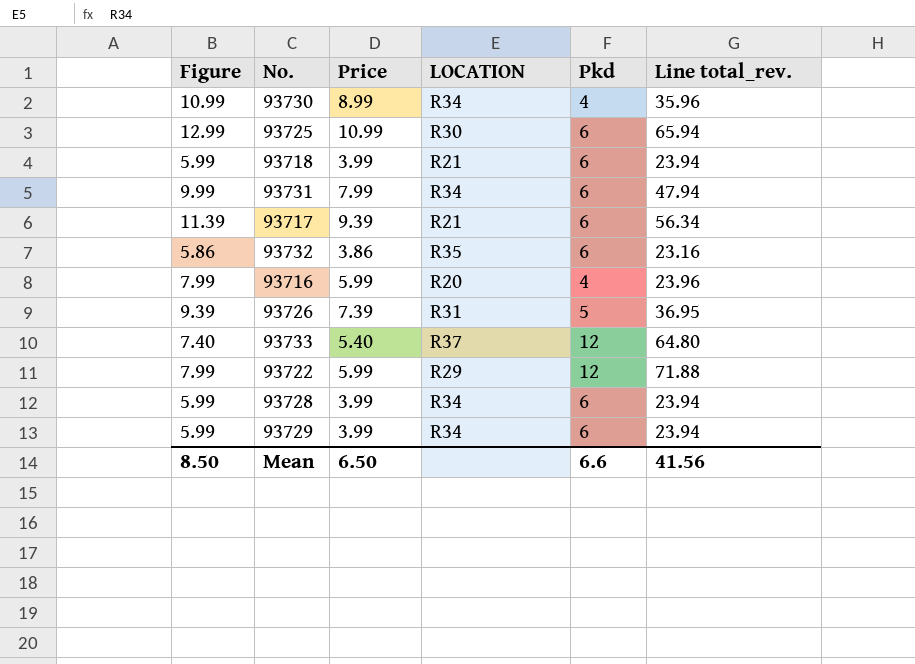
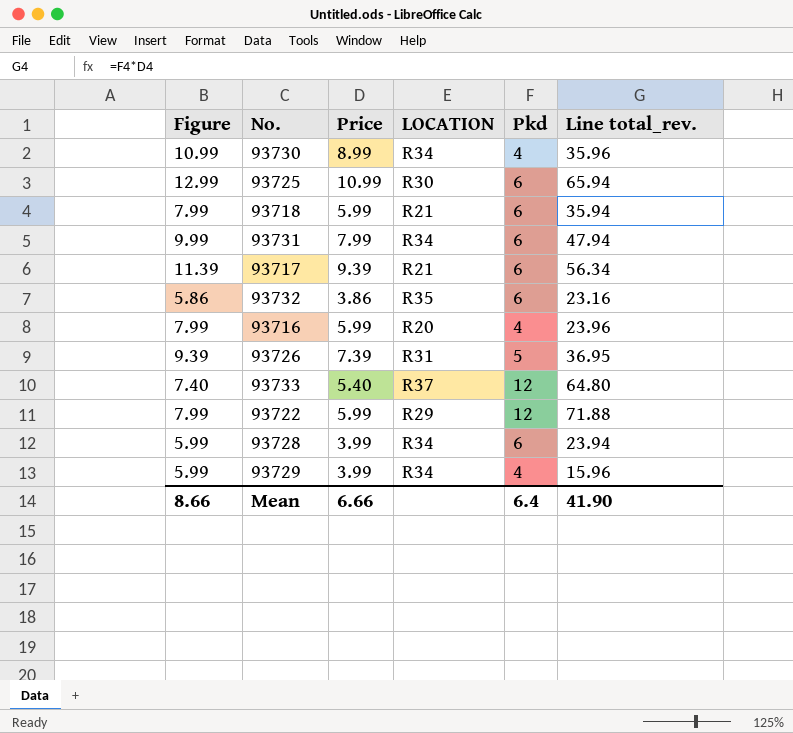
93718 | Figure: 5.99 -> 7.99
93718 | Price: 3.99 -> 5.99
93718 | Line total_rev.: 23.94 -> 35.94
93729 | Pkd: 6 -> 4
93729 | Line total_rev.: 23.94 -> 15.96
Mean | Figure: 8.50 -> 8.66
Mean | Price: 6.50 -> 6.66
Mean | Pkd: 6.6 -> 6.4
Mean | Line total_rev.: 41.56 -> 41.90

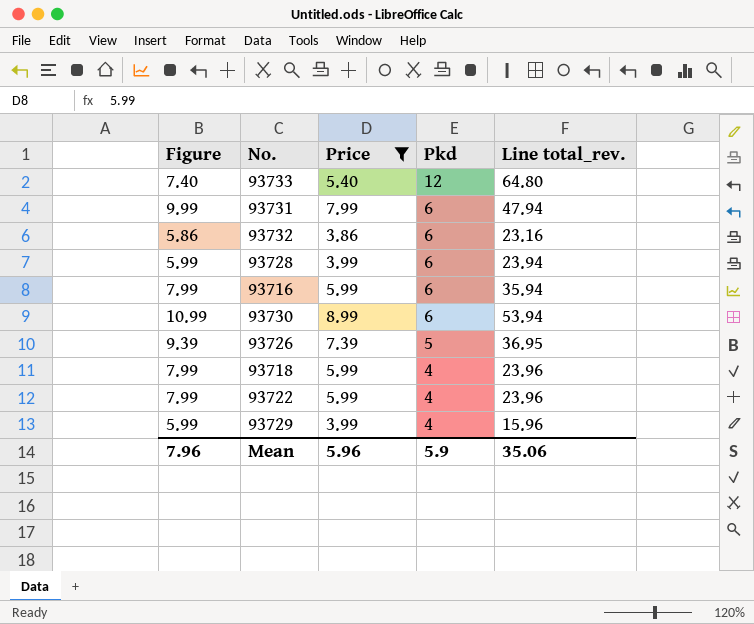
filter: none -> Price <= 8.99
row order: none -> Pkd descending
column LOCATION | position: 4 -> none
93716 | Pkd: 4 -> 6
93716 | Line total_rev.: 23.96 -> 35.94
93730 | Pkd: 4 -> 6
93730 | Line total_rev.: 35.96 -> 53.94
93718 | Pkd: 6 -> 4
93718 | Line total_rev.: 35.94 -> 23.96
93722 | Pkd: 12 -> 4
93722 | Line total_rev.: 71.88 -> 23.96
Mean | Figure: 8.66 -> 7.96
Mean | Price: 6.66 -> 5.96
Mean | Pkd: 6.4 -> 5.9
Mean | Line total_rev.: 41.90 -> 35.06

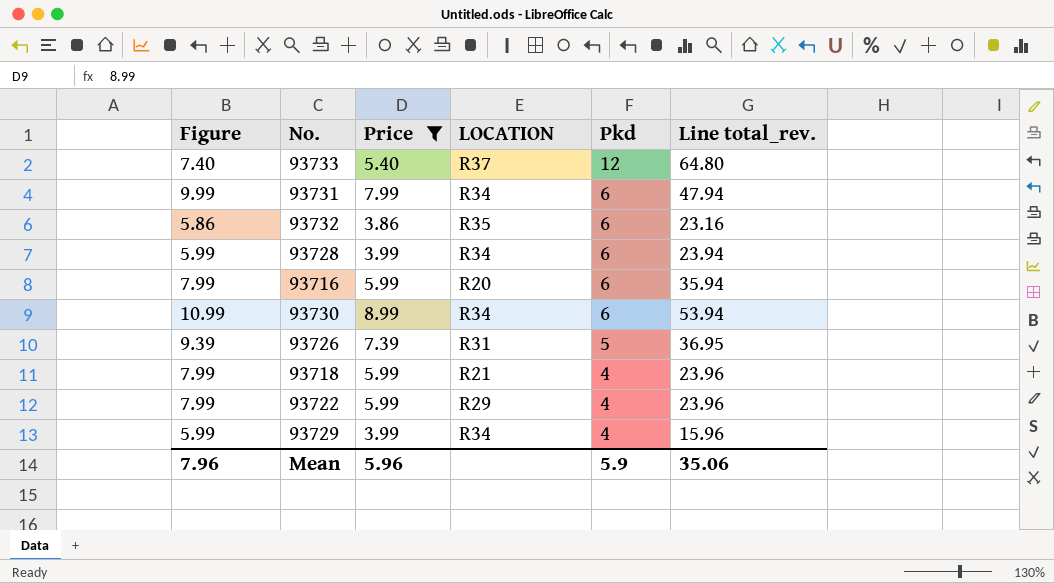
column LOCATION | position: none -> 4

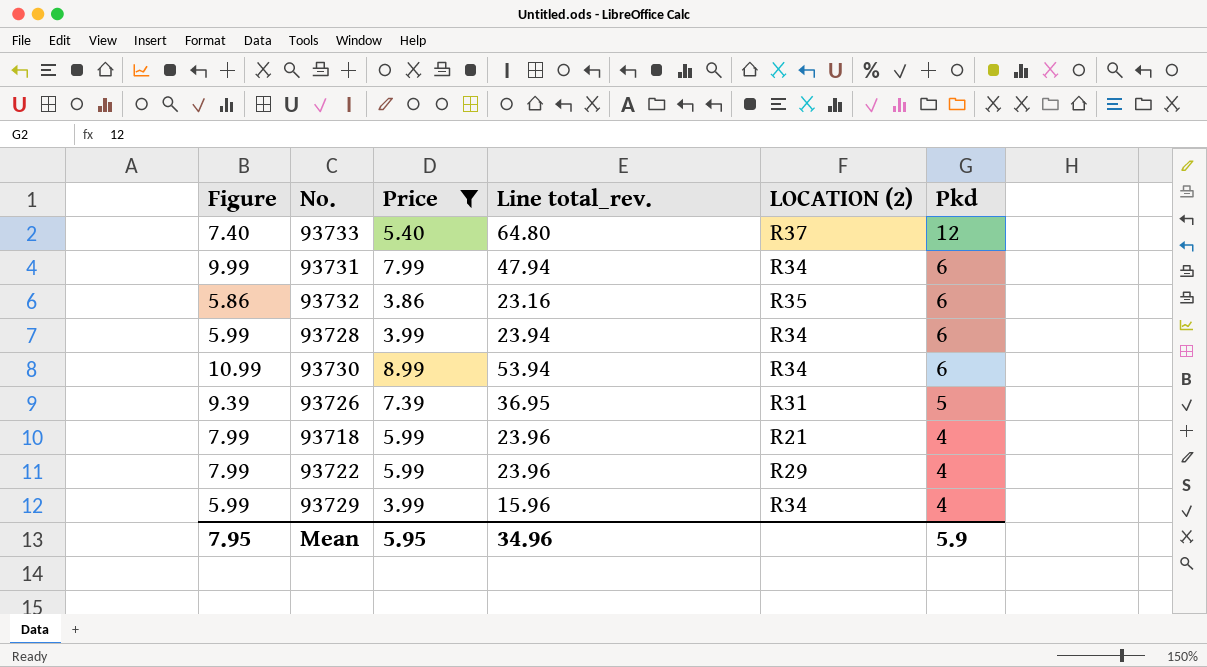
column Line total_rev. | position: 6 -> 4
column name: LOCATION -> LOCATION (2)
row 93716: 7.99 | 5.99 | R20 | 6 | 35.94 -> none
Mean | Figure: 7.96 -> 7.95
Mean | Price: 5.96 -> 5.95
Mean | Line total_rev.: 35.06 -> 34.96

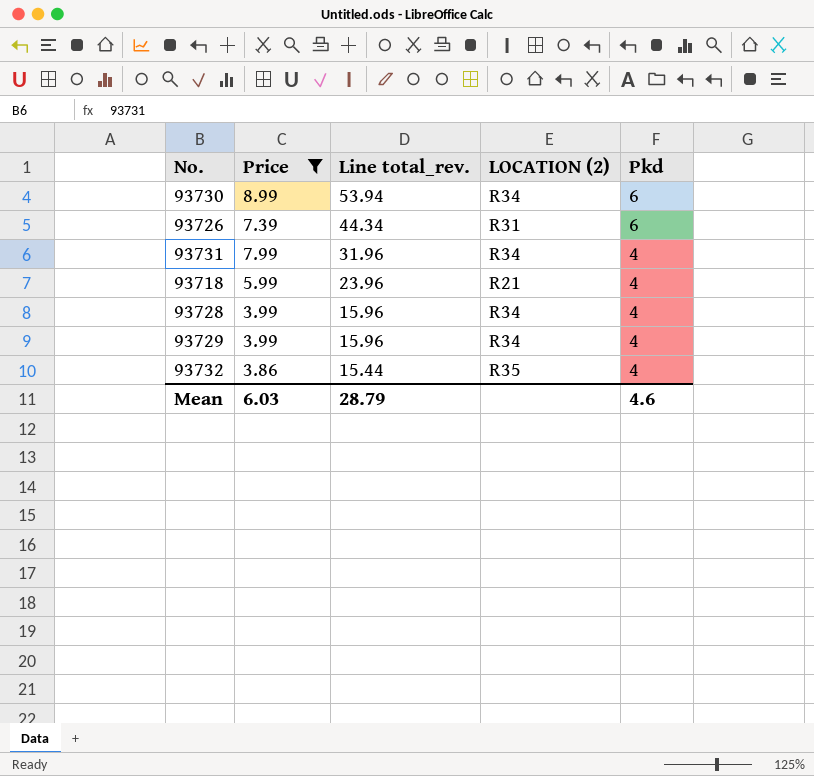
row order: Pkd descending -> Line total_rev. descending
column Figure | formula: [Price] + 2 -> none
row 93733: 7.40 | 5.40 | 64.80 | R37 | 12 -> none
row 93722: 7.99 | 5.99 | 23.96 | R29 | 4 -> none
93726 | Line total_rev.: 36.95 -> 44.34
93726 | Pkd: 5 -> 6
93731 | Line total_rev.: 47.94 -> 31.96
93731 | Pkd: 6 -> 4
93728 | Line total_rev.: 23.94 -> 15.96
93728 | Pkd: 6 -> 4
93732 | Line total_rev.: 23.16 -> 15.44
93732 | Pkd: 6 -> 4
Mean | Price: 5.95 -> 6.03
Mean | Line total_rev.: 34.96 -> 28.79
Mean | Pkd: 5.9 -> 4.6

